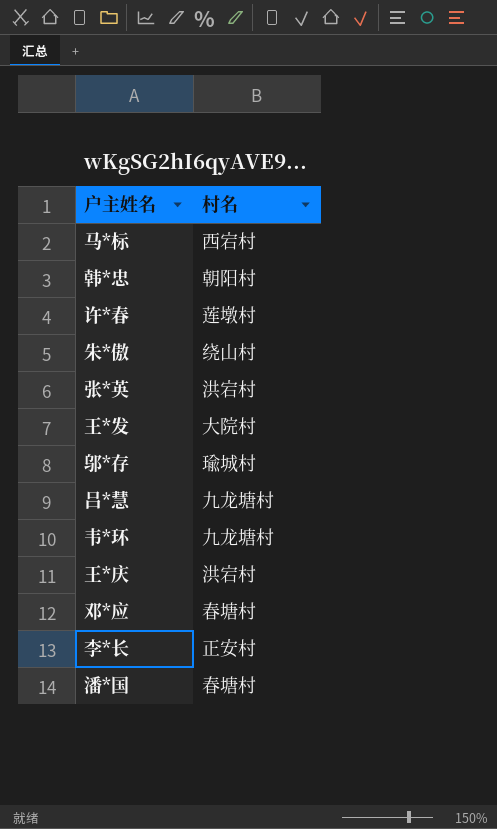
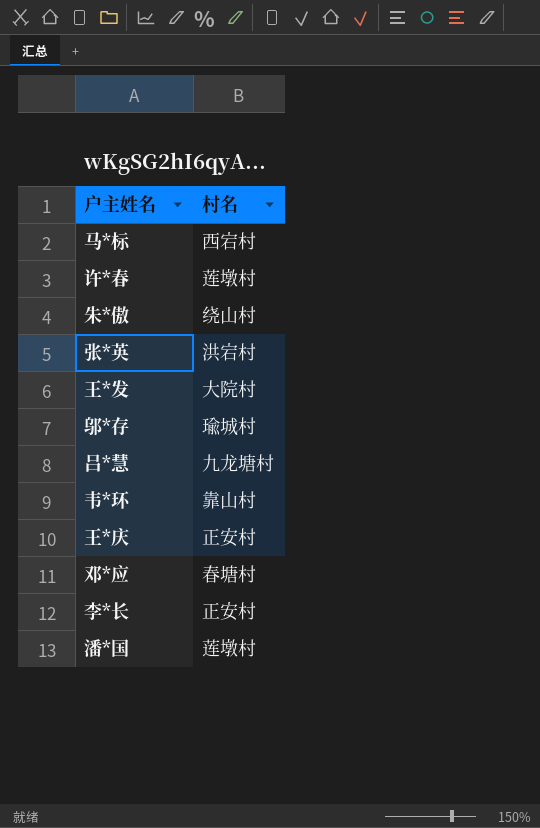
row 韩*忠: 朝阳村 -> none
韦*环 | 村名: 九龙塘村 -> 靠山村
王*庆 | 村名: 洪宕村 -> 正安村
潘*国 | 村名: 春塘村 -> 莲墩村

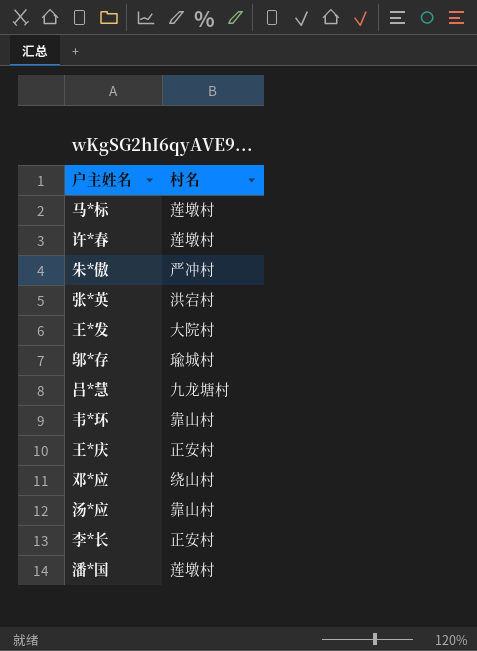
马*标 | 村名: 西宕村 -> 莲墩村
朱*傲 | 村名: 绕山村 -> 严冲村
邓*应 | 村名: 春塘村 -> 绕山村
row 汤*应: none -> 靠山村

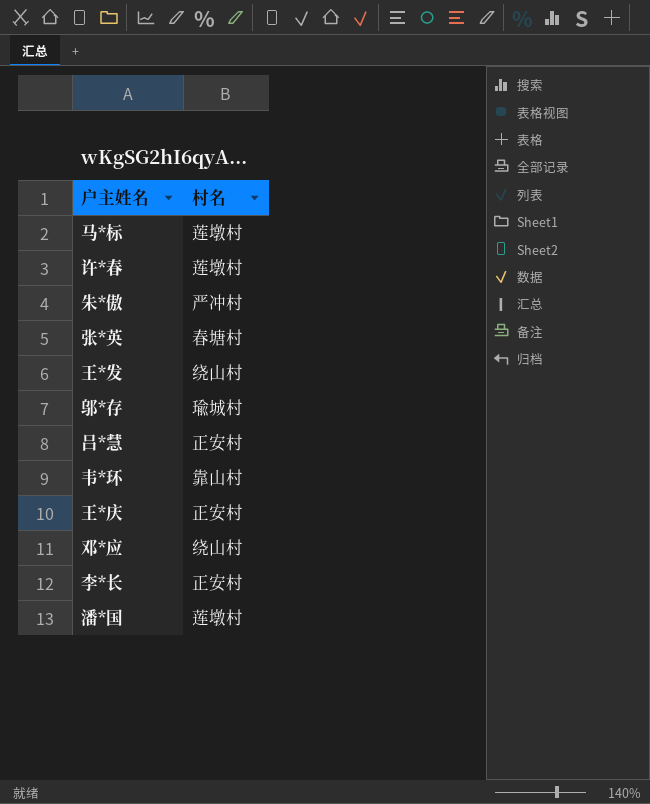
row 汤*应: 靠山村 -> none
张*英 | 村名: 洪宕村 -> 春塘村
王*发 | 村名: 大院村 -> 绕山村
吕*慧 | 村名: 九龙塘村 -> 正安村

